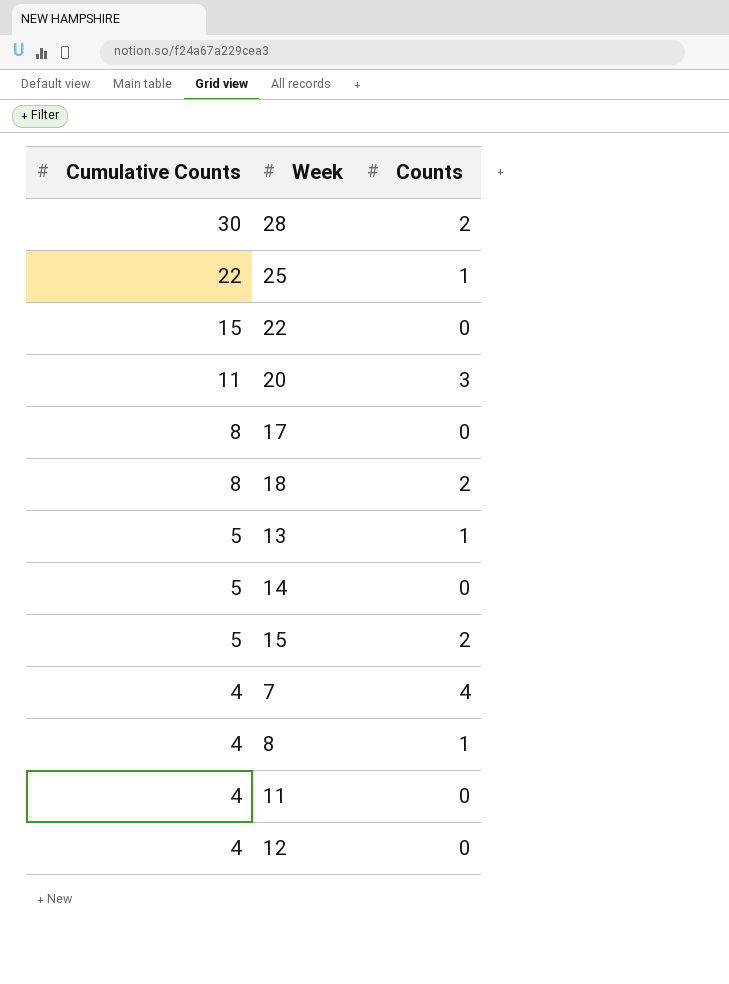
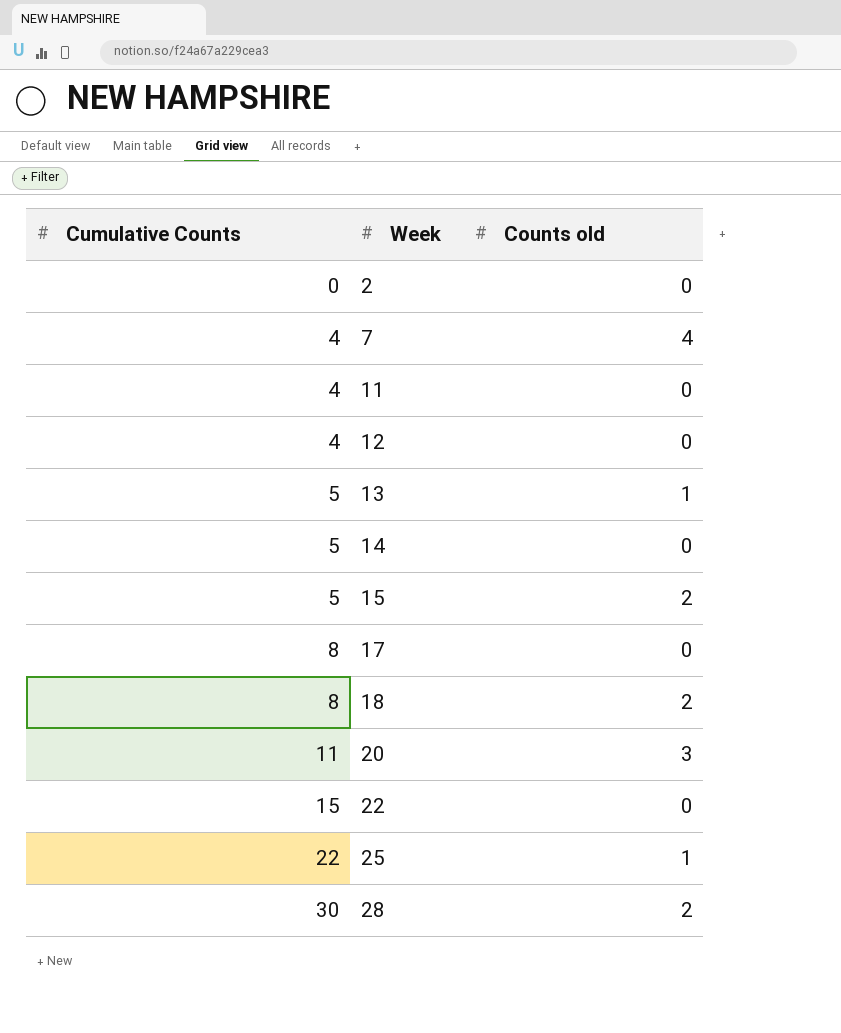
row order: Cumulative Counts descending -> Cumulative Counts ascending
column name: Counts -> Counts old
row 8: 4 | 1 -> none
row 2: none -> 0 | 0

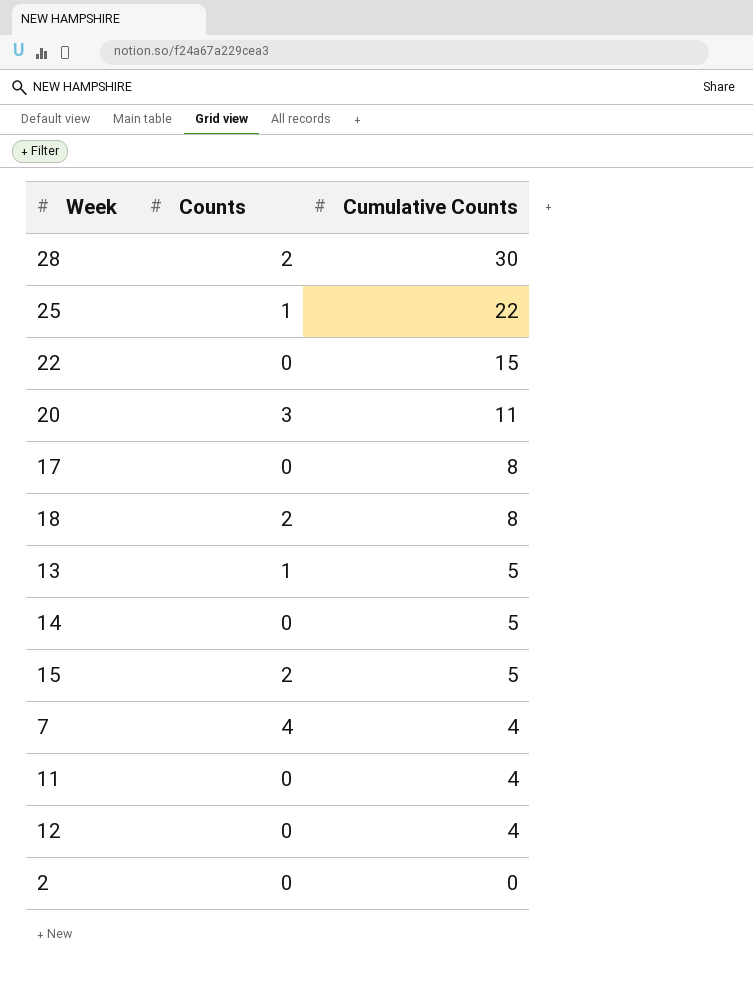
row order: Cumulative Counts ascending -> Cumulative Counts descending
column name: Counts old -> Counts
column Cumulative Counts | position: 1 -> 3

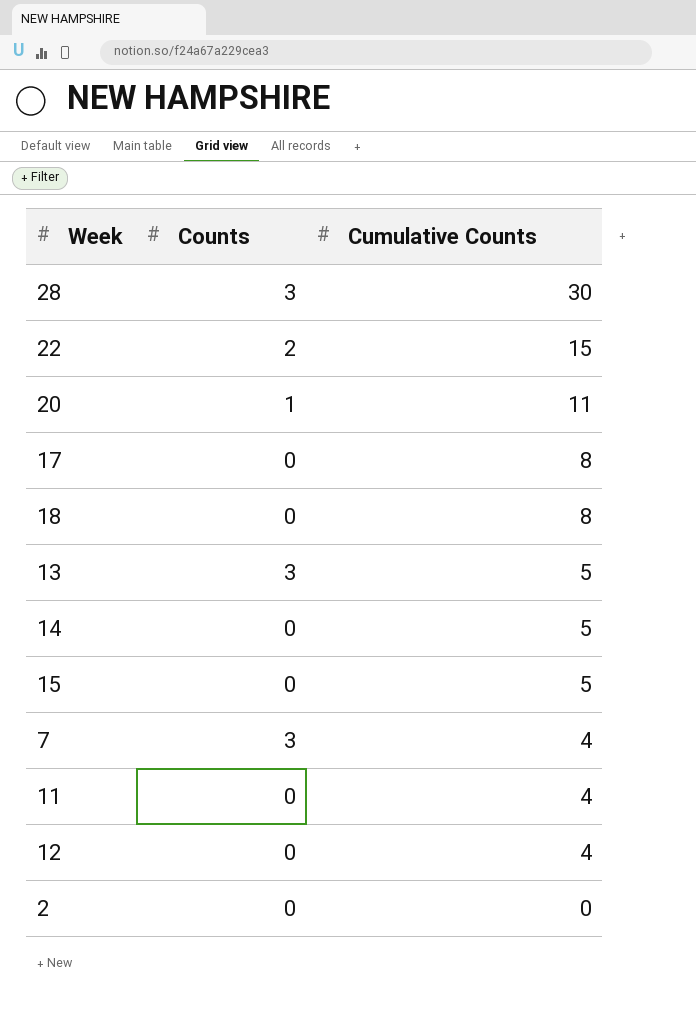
row 25: 1 | 22 -> none
28 | Counts: 2 -> 3
22 | Counts: 0 -> 2
20 | Counts: 3 -> 1
18 | Counts: 2 -> 0
13 | Counts: 1 -> 3
15 | Counts: 2 -> 0
7 | Counts: 4 -> 3

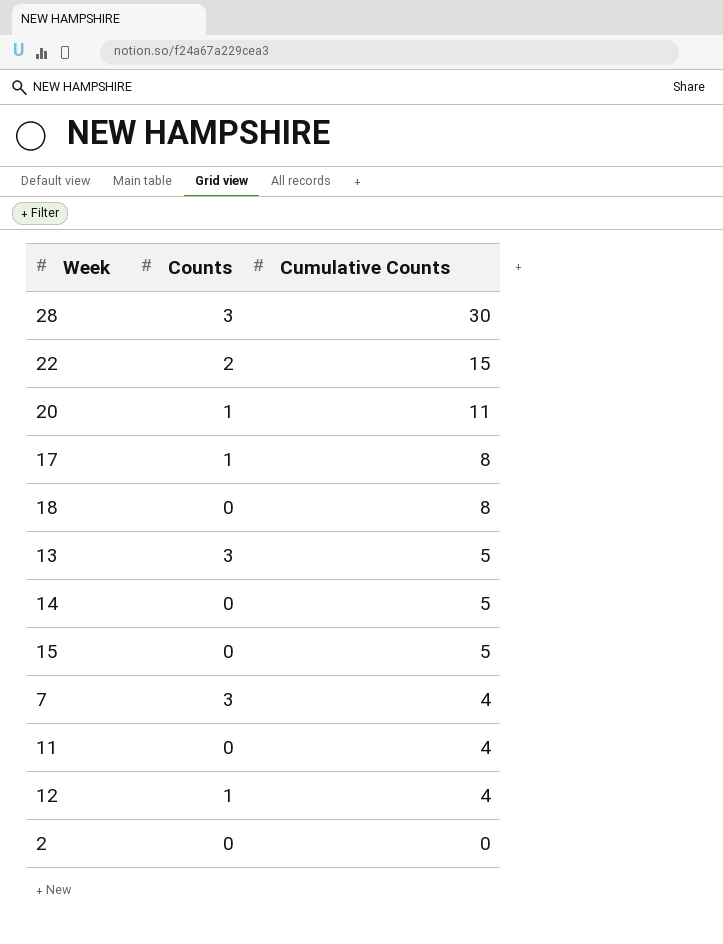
17 | Counts: 0 -> 1
12 | Counts: 0 -> 1

